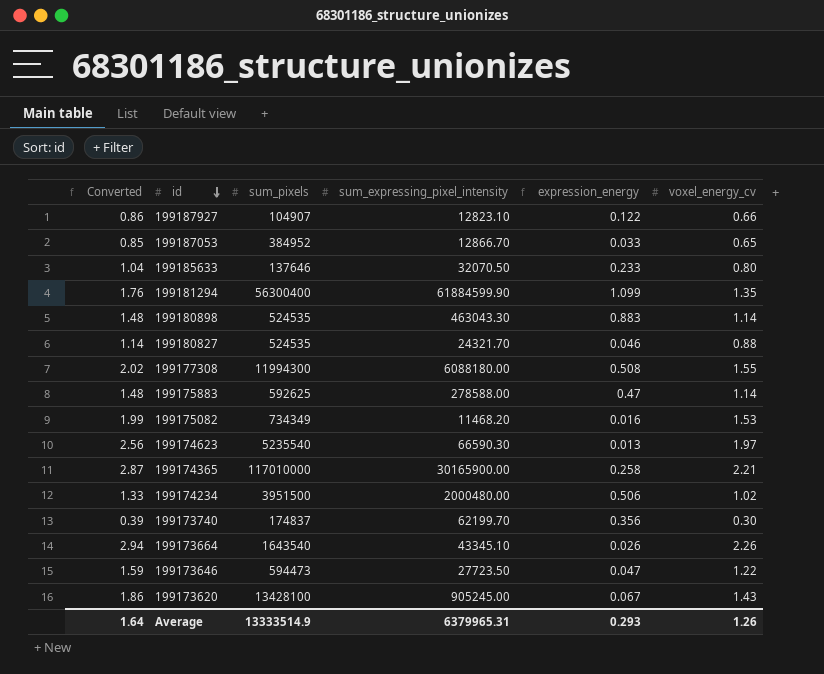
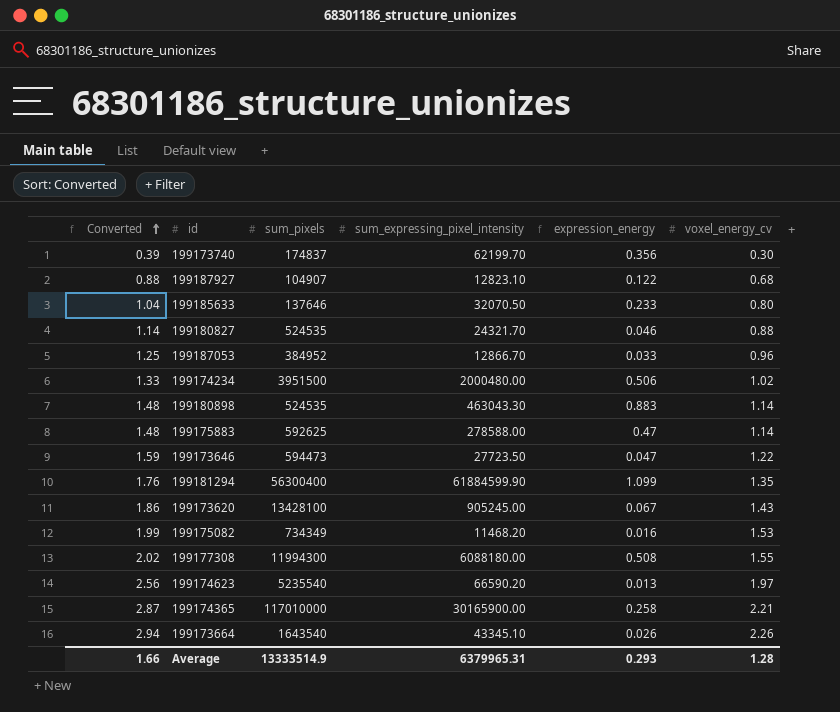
row order: id descending -> Converted ascending
199187927 | Converted: 0.86 -> 0.88
199187927 | voxel_energy_cv: 0.66 -> 0.68
199187053 | Converted: 0.85 -> 1.25
199187053 | voxel_energy_cv: 0.65 -> 0.96
199174623 | sum_expressing_pixel_intensity: 66590.30 -> 66590.20
Average | Converted: 1.64 -> 1.66
Average | voxel_energy_cv: 1.26 -> 1.28

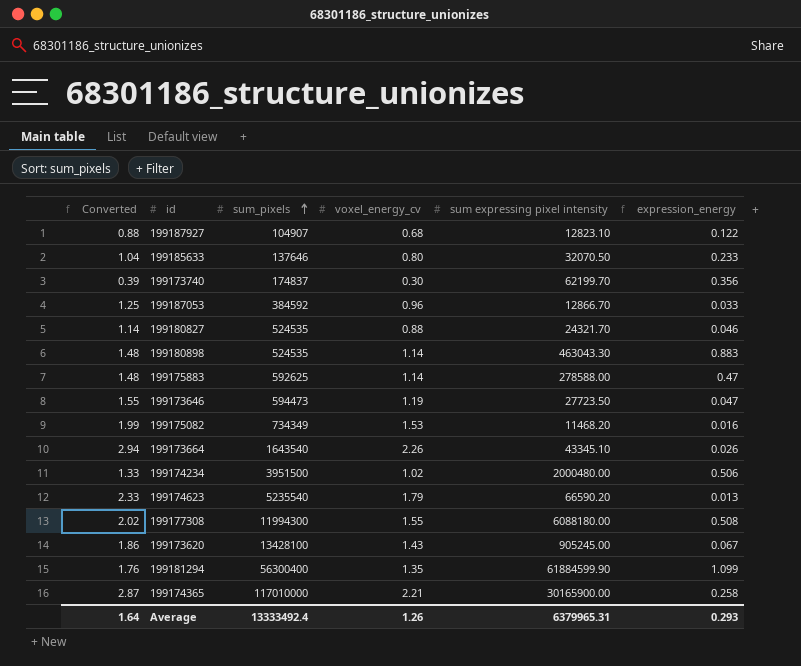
row order: Converted ascending -> sum_pixels ascending
column voxel_energy_cv | position: 6 -> 4
column name: sum_expressing_pixel_intensity -> sum expressing pixel intensity
199187053 | sum_pixels: 384952 -> 384592
199173646 | Converted: 1.59 -> 1.55
199173646 | voxel_energy_cv: 1.22 -> 1.19
199174623 | Converted: 2.56 -> 2.33
199174623 | voxel_energy_cv: 1.97 -> 1.79
Average | Converted: 1.66 -> 1.64
Average | sum_pixels: 13333514.9 -> 13333492.4
Average | voxel_energy_cv: 1.28 -> 1.26

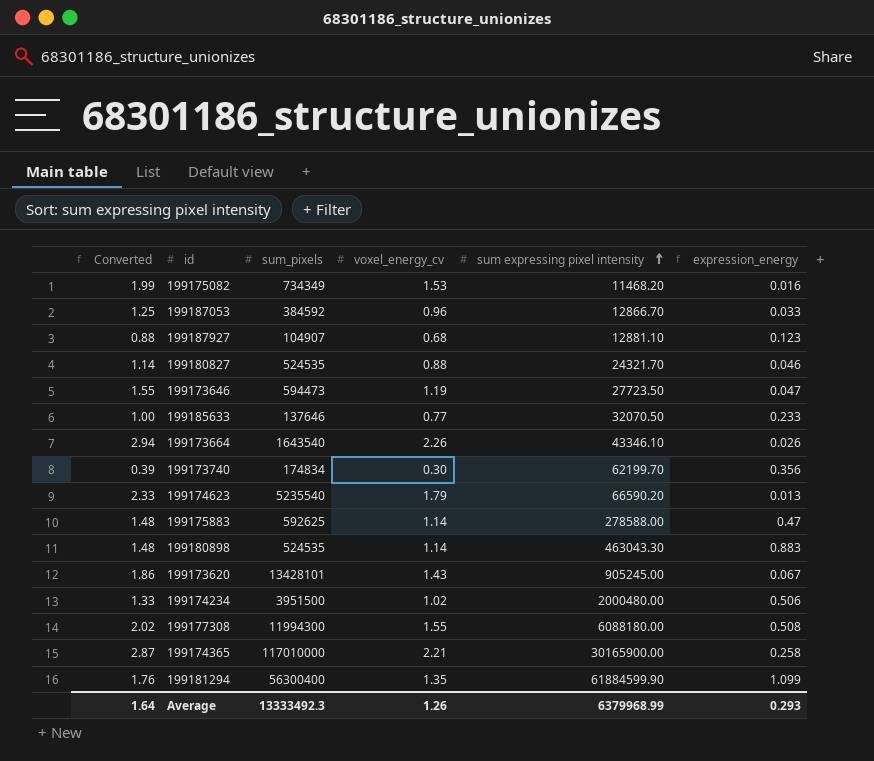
row order: sum_pixels ascending -> sum expressing pixel intensity ascending
199187927 | sum expressing pixel intensity: 12823.10 -> 12881.10
199187927 | expression_energy: 0.122 -> 0.123
199185633 | Converted: 1.04 -> 1.00
199185633 | voxel_energy_cv: 0.80 -> 0.77
199173664 | sum expressing pixel intensity: 43345.10 -> 43346.10
199173740 | sum_pixels: 174837 -> 174834
199173620 | sum_pixels: 13428100 -> 13428101
Average | sum_pixels: 13333492.4 -> 13333492.3
Average | sum expressing pixel intensity: 6379965.31 -> 6379968.99

